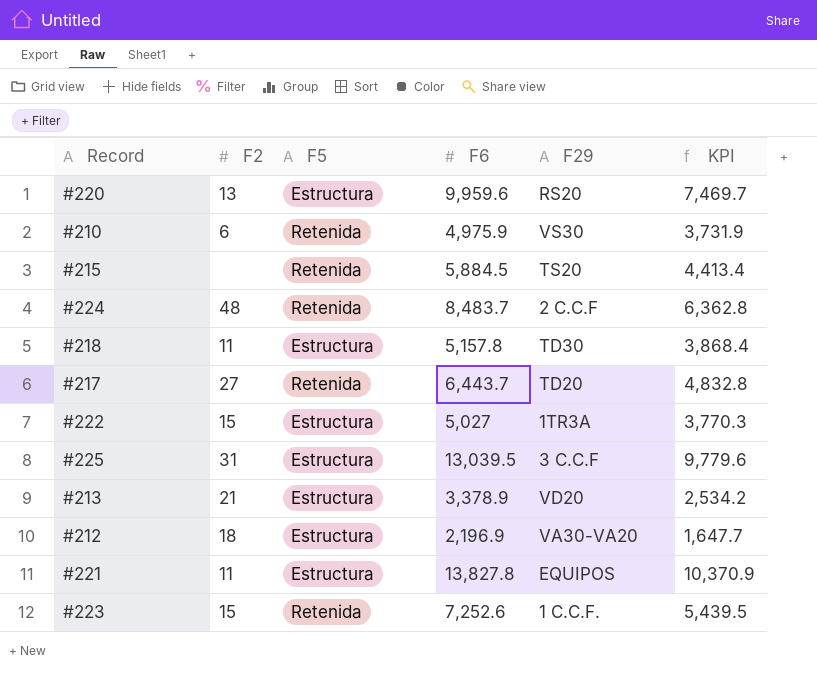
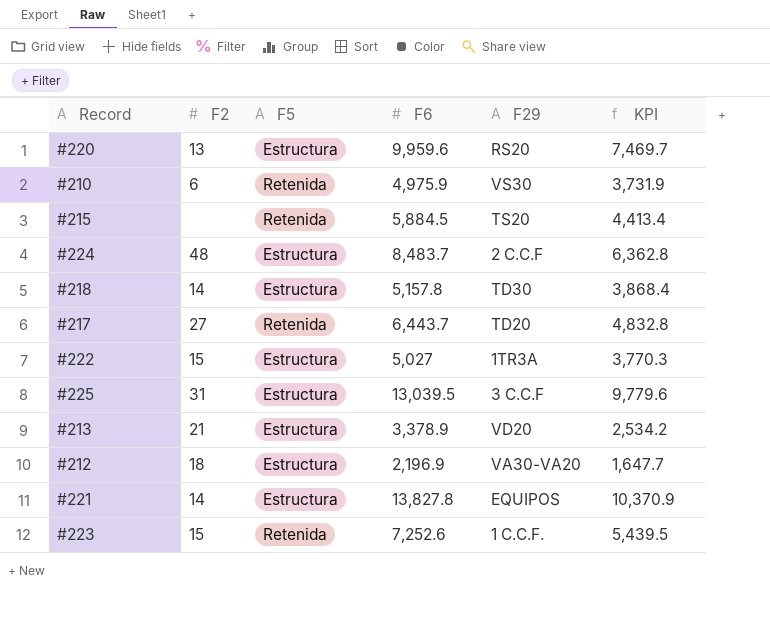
#224 | F5: Retenida -> Estructura
#218 | F2: 11 -> 14
#221 | F2: 11 -> 14

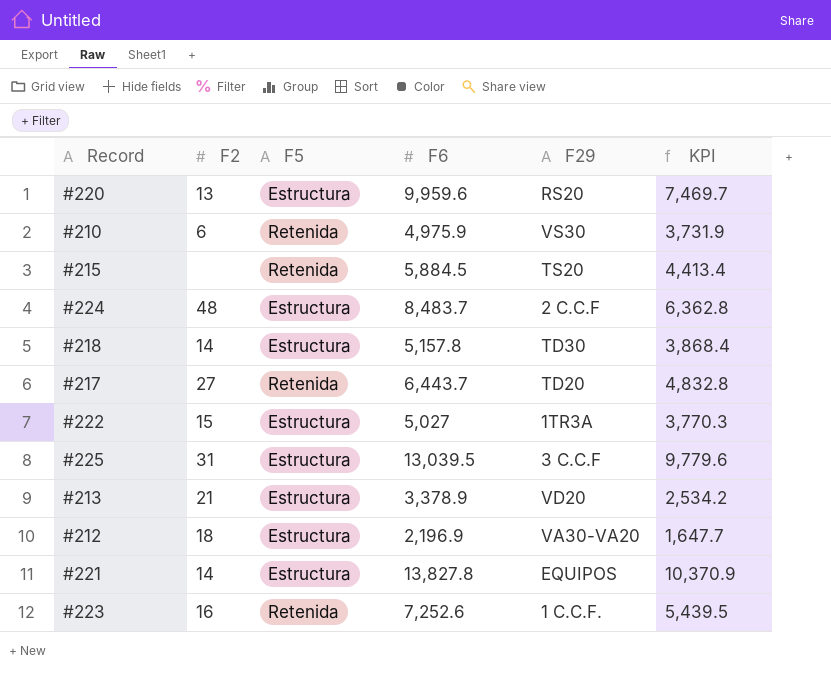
#223 | F2: 15 -> 16

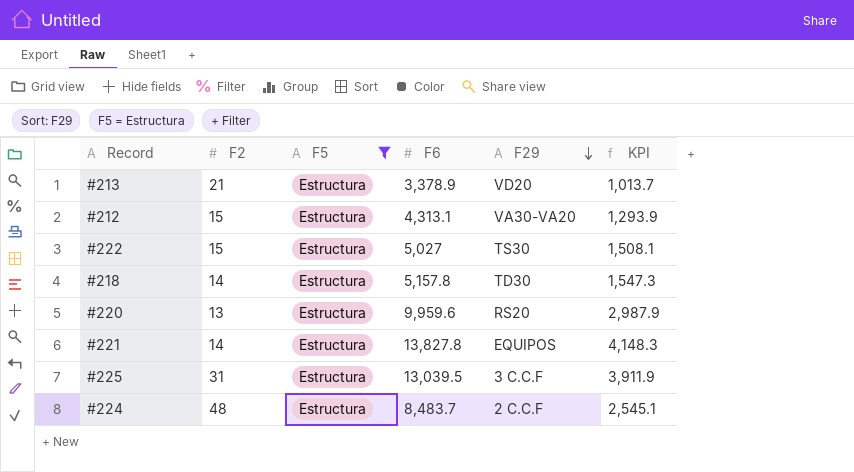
filter: none -> F5 = Estructura
row order: none -> F29 descending
column KPI | formula: [F6] * 0.75 -> [F6] * 0.3
#212 | F2: 18 -> 15
#212 | F6: 2,196.9 -> 4,313.1
#222 | F29: 1TR3A -> TS30

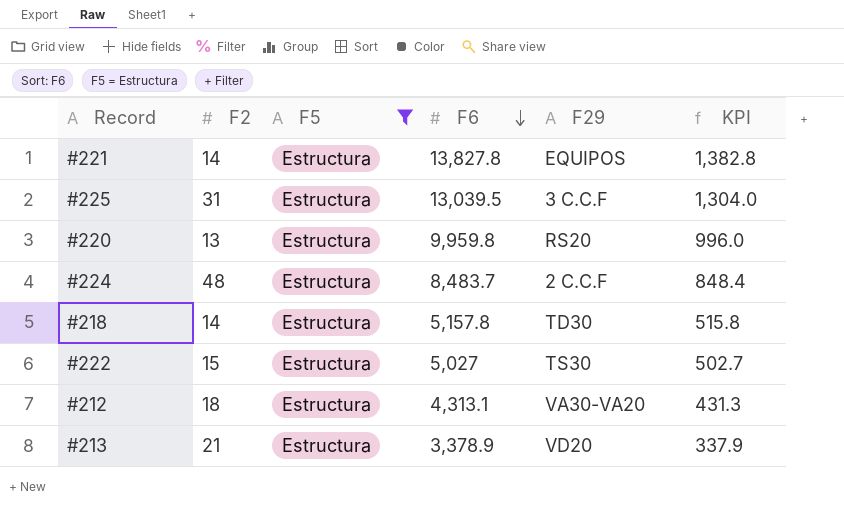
row order: F29 descending -> F6 descending
column KPI | formula: [F6] * 0.3 -> [F6] * 0.1
#220 | F6: 9,959.6 -> 9,959.8
#212 | F2: 15 -> 18

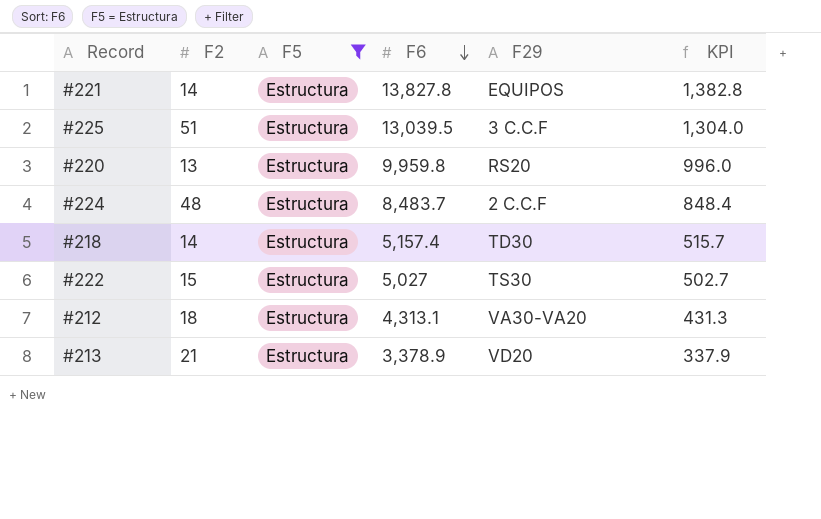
#225 | F2: 31 -> 51
#218 | F6: 5,157.8 -> 5,157.4
#218 | KPI: 515.8 -> 515.7

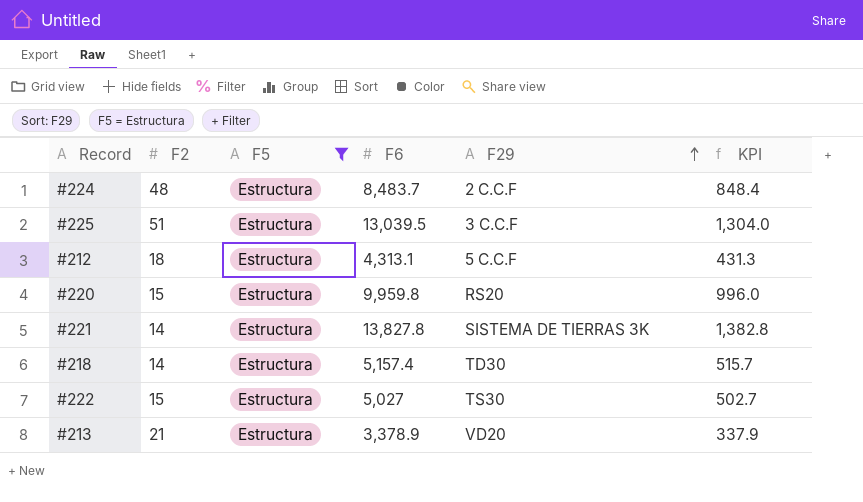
row order: F6 descending -> F29 ascending
#212 | F29: VA30-VA20 -> 5 C.C.F
#220 | F2: 13 -> 15
#221 | F29: EQUIPOS -> SISTEMA DE TIERRAS 3K

